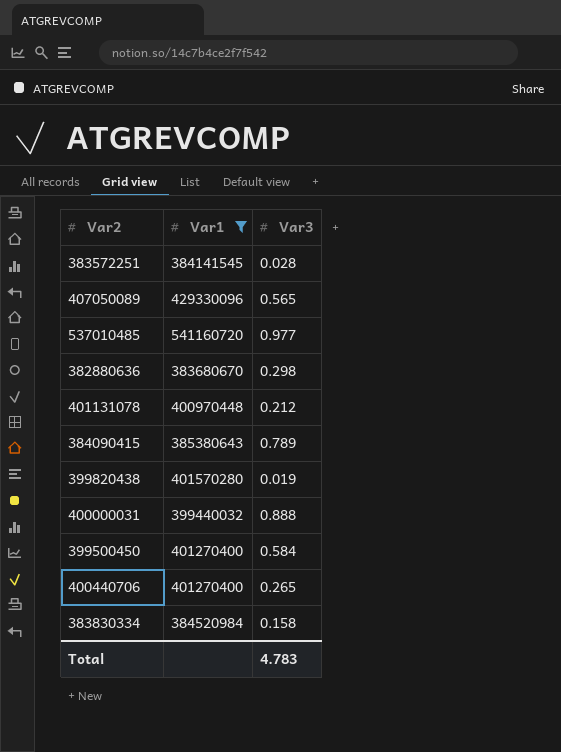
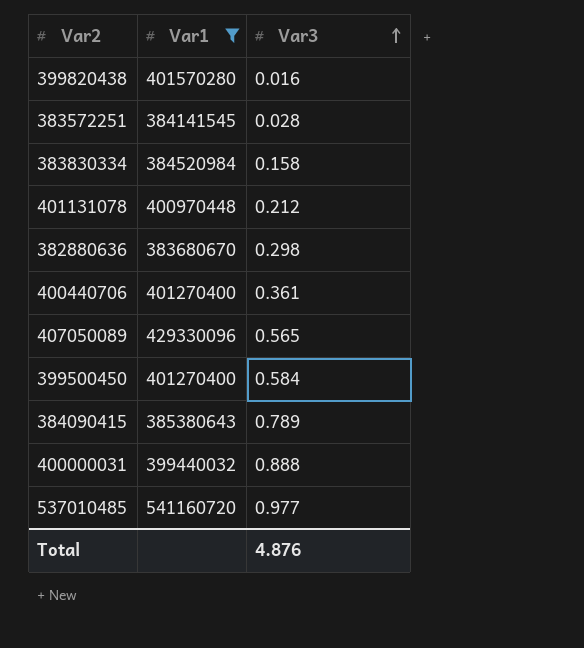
row order: none -> Var3 ascending
399820438 | Var3: 0.019 -> 0.016
400440706 | Var3: 0.265 -> 0.361
Total | Var3: 4.783 -> 4.876

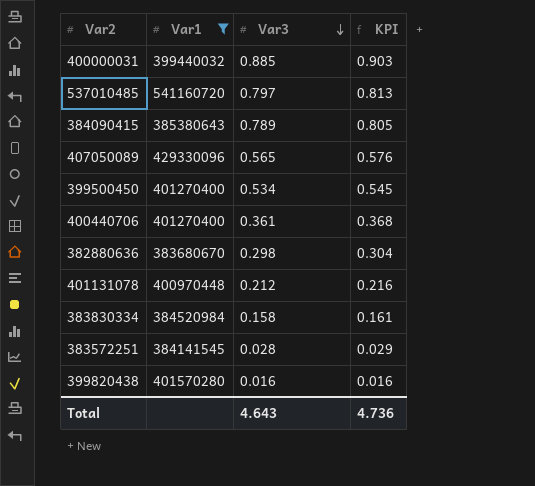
row order: Var3 ascending -> Var3 descending
column KPI | formula: none -> [Var3] * 1.02
400000031 | Var3: 0.888 -> 0.885
537010485 | Var3: 0.977 -> 0.797
399500450 | Var3: 0.584 -> 0.534
Total | Var3: 4.876 -> 4.643

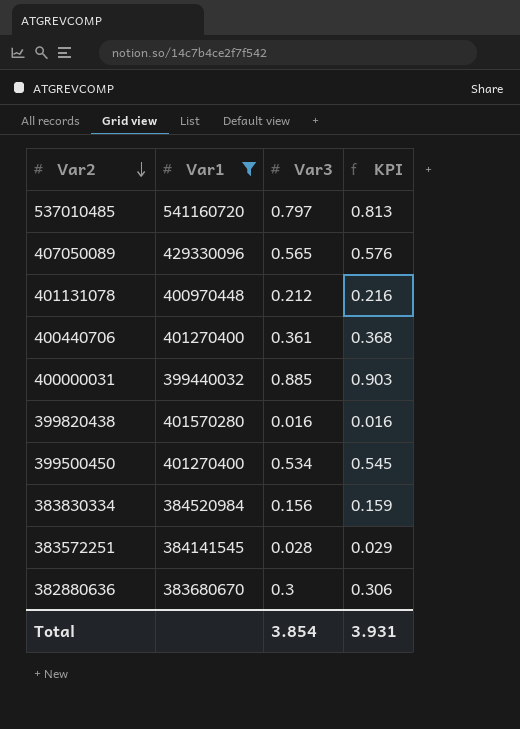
row order: Var3 descending -> Var2 descending
row 384090415: 385380643 | 0.789 | 0.805 -> none
383830334 | Var3: 0.158 -> 0.156
383830334 | KPI: 0.161 -> 0.159
382880636 | Var3: 0.298 -> 0.3
382880636 | KPI: 0.304 -> 0.306
Total | Var3: 4.643 -> 3.854
Total | KPI: 4.736 -> 3.931

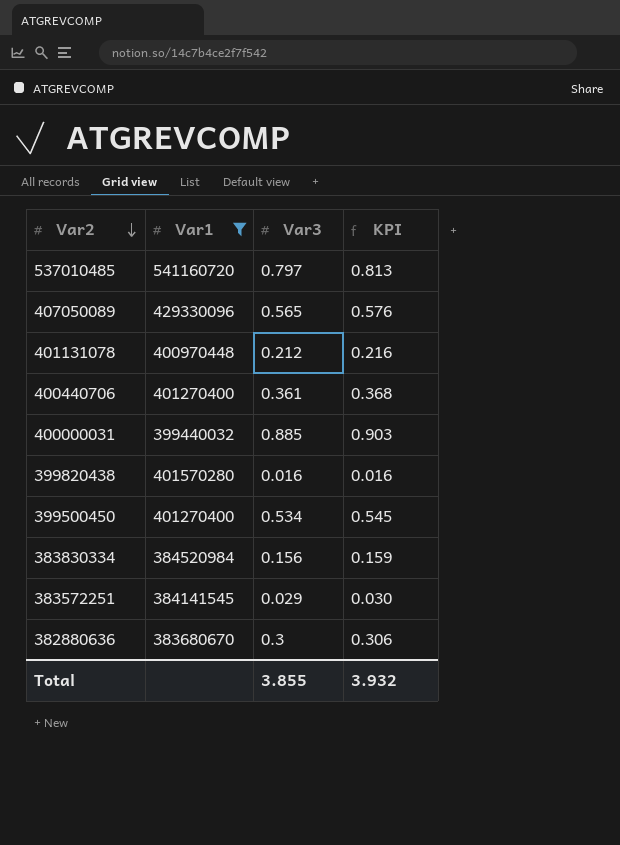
383572251 | Var3: 0.028 -> 0.029
383572251 | KPI: 0.029 -> 0.030
Total | Var3: 3.854 -> 3.855
Total | KPI: 3.931 -> 3.932

